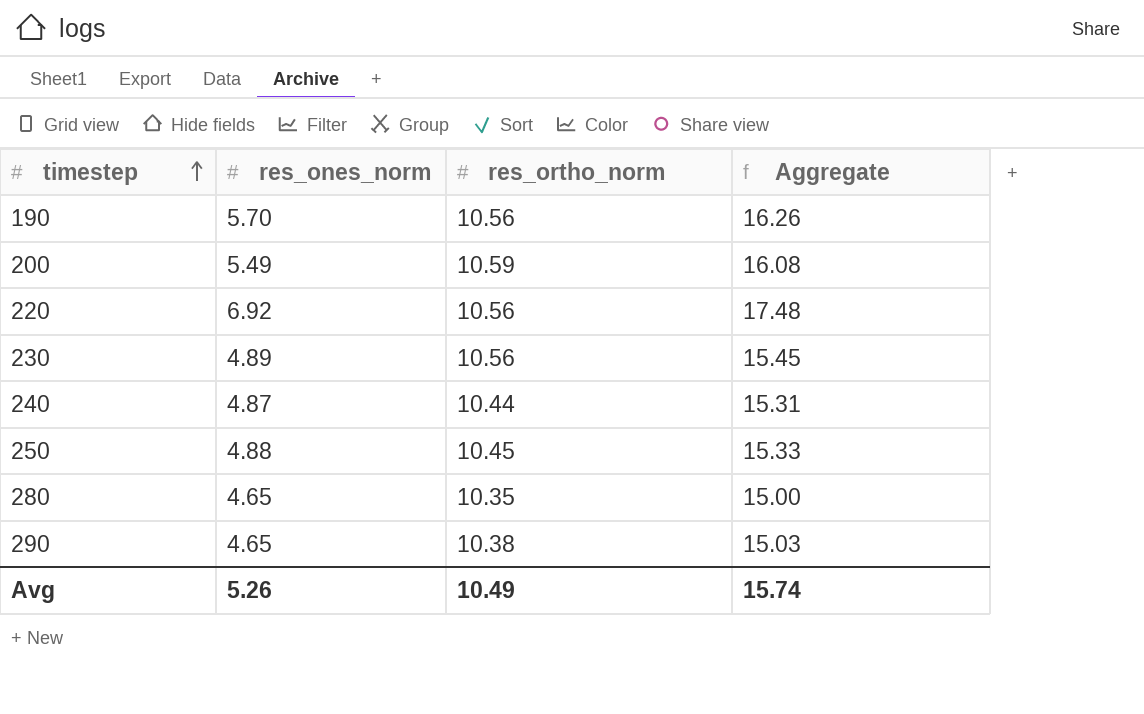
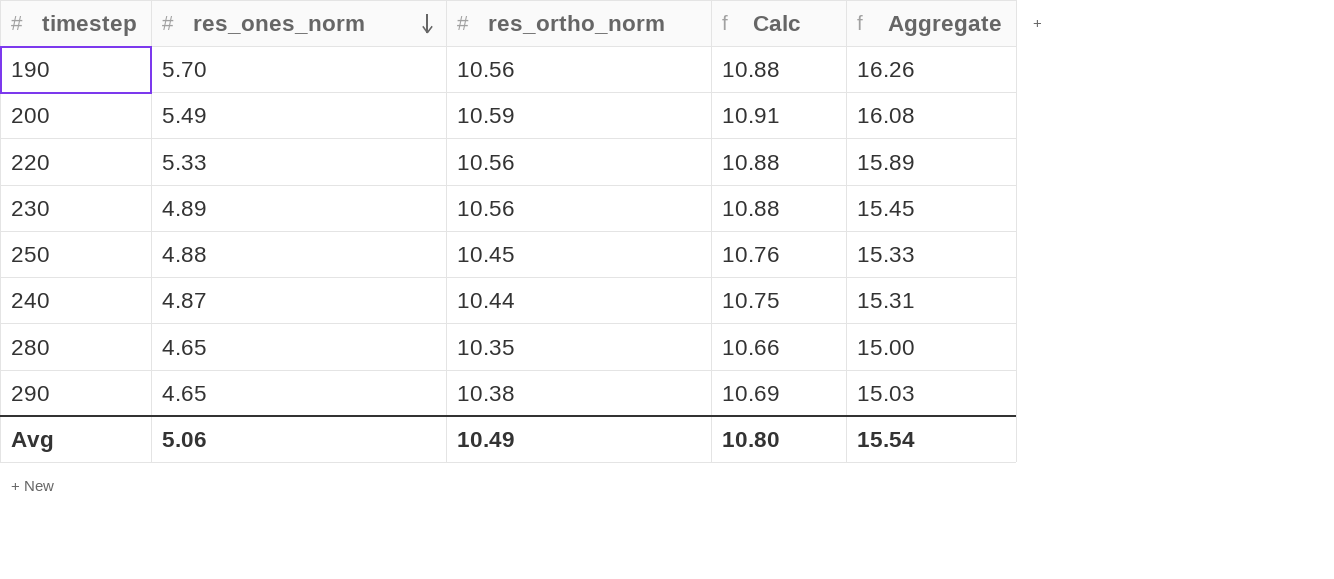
row order: timestep ascending -> res_ones_norm descending
column Calc | formula: none -> [res_ortho_norm] * 1.03
220 | res_ones_norm: 6.92 -> 5.33
220 | Aggregate: 17.48 -> 15.89
Avg | res_ones_norm: 5.26 -> 5.06
Avg | Aggregate: 15.74 -> 15.54

